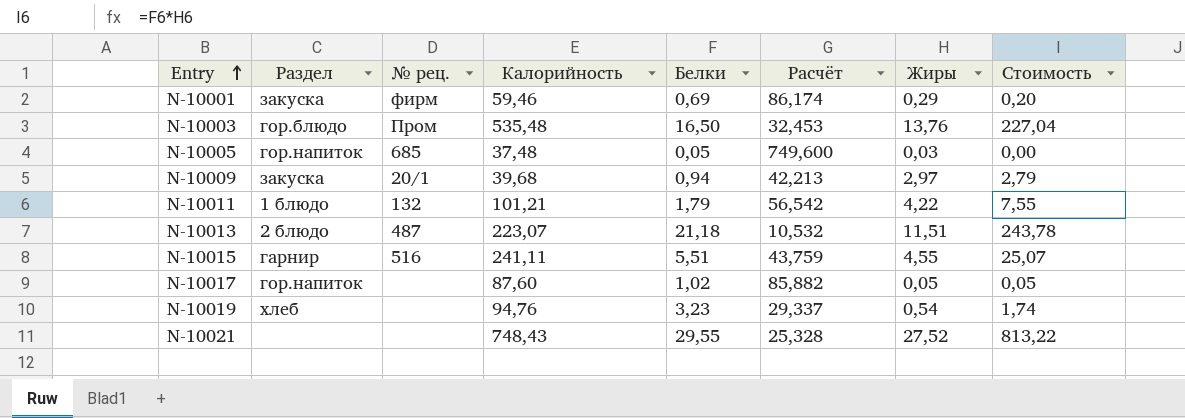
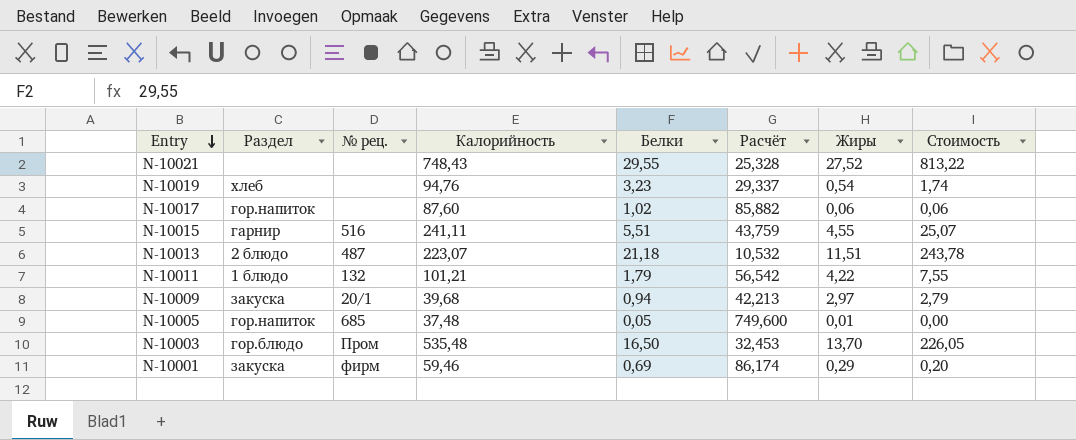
row order: Entry ascending -> Entry descending
N-10017 | Жиры: 0,05 -> 0,06
N-10017 | Стоимость: 0,05 -> 0,06
N-10005 | Жиры: 0,03 -> 0,01
N-10003 | Жиры: 13,76 -> 13,70
N-10003 | Стоимость: 227,04 -> 226,05

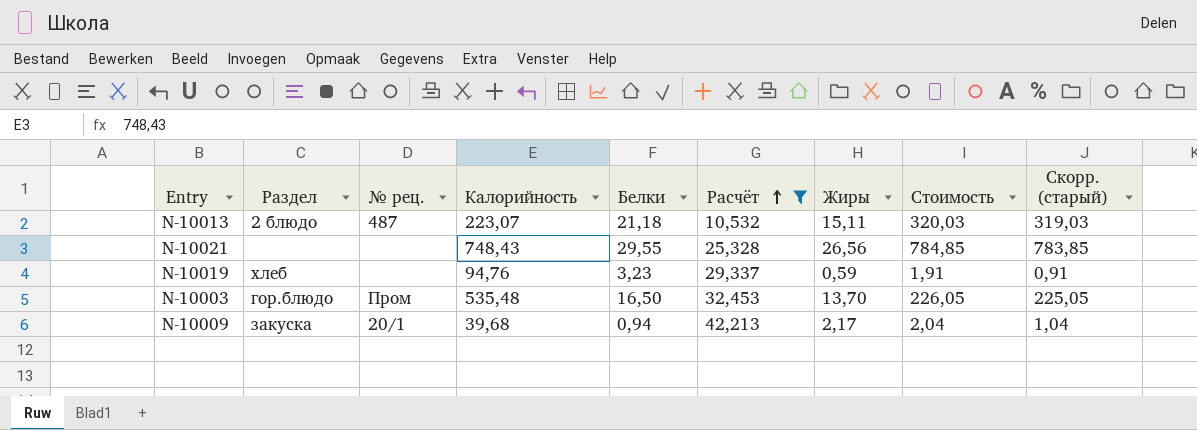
filter: none -> Расчёт <= 42,213
row order: Entry descending -> Расчёт ascending
column Скорр. (старый) | formula: none -> [Стоимость] - 1
N-10013 | Жиры: 11,51 -> 15,11
N-10013 | Стоимость: 243,78 -> 320,03
N-10021 | Жиры: 27,52 -> 26,56
N-10021 | Стоимость: 813,22 -> 784,85
N-10019 | Жиры: 0,54 -> 0,59
N-10019 | Стоимость: 1,74 -> 1,91
N-10009 | Жиры: 2,97 -> 2,17
N-10009 | Стоимость: 2,79 -> 2,04

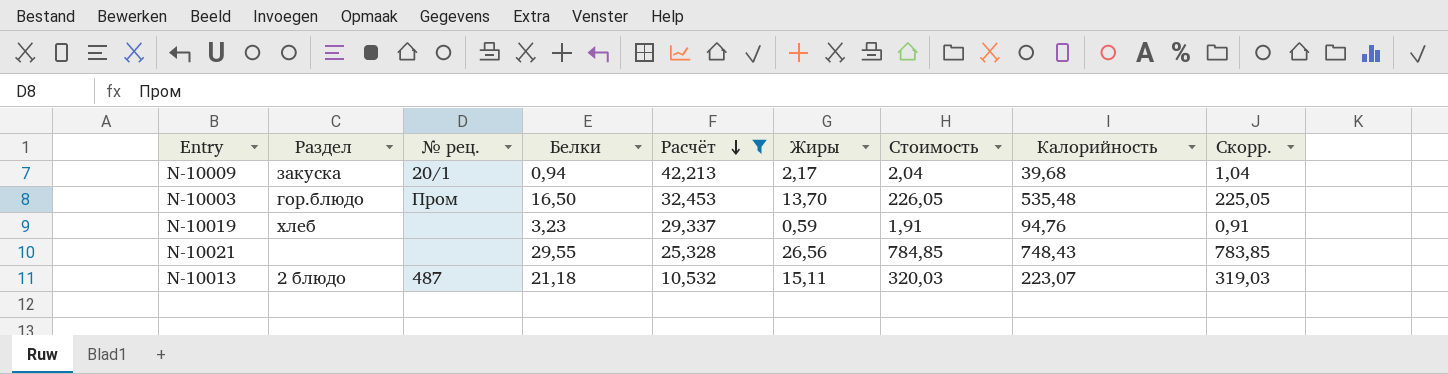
row order: Расчёт ascending -> Расчёт descending
column Калорийность | position: 4 -> 8
column name: Скорр. (старый) -> Скорр.

